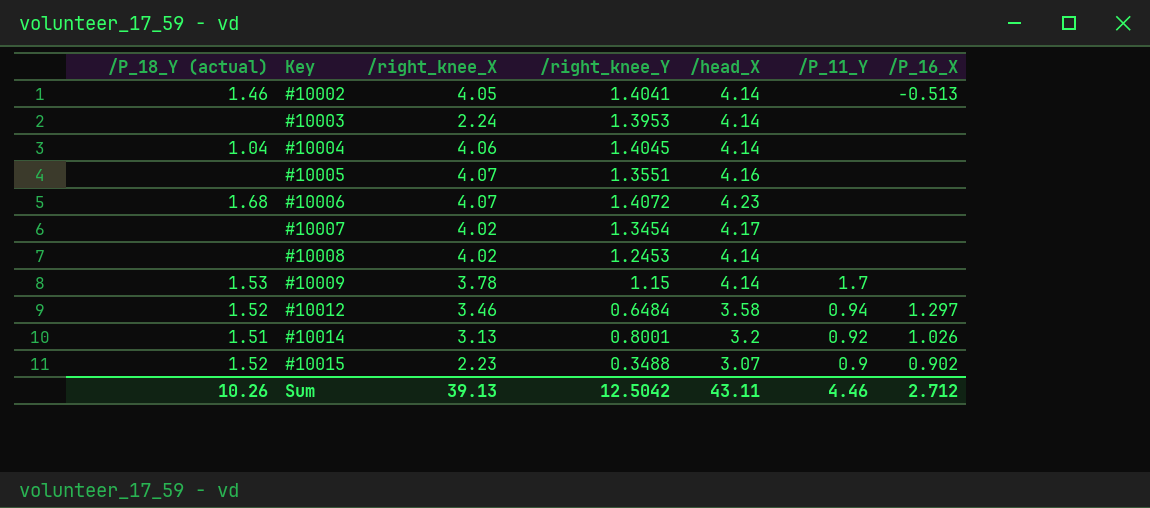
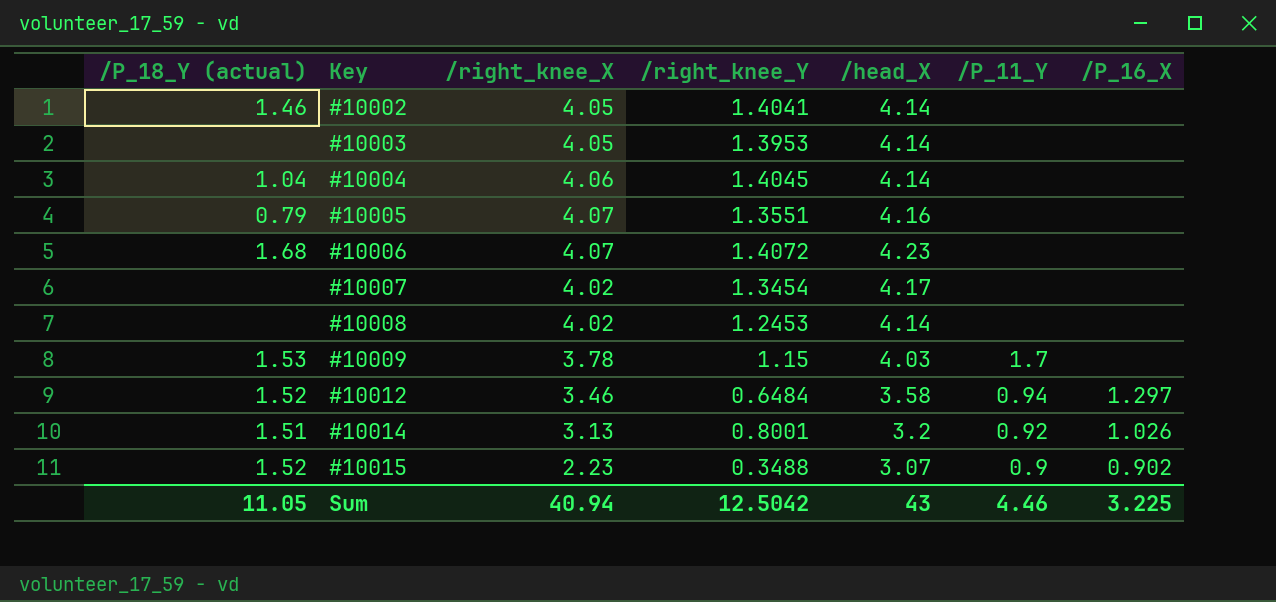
#10002 | /P_16_X: -0.513 -> none
#10003 | /right_knee_X: 2.24 -> 4.05
#10005 | /P_18_Y (actual): none -> 0.79
#10009 | /head_X: 4.14 -> 4.03
Sum | /P_18_Y (actual): 10.26 -> 11.05
Sum | /right_knee_X: 39.13 -> 40.94
Sum | /head_X: 43.11 -> 43
Sum | /P_16_X: 2.712 -> 3.225

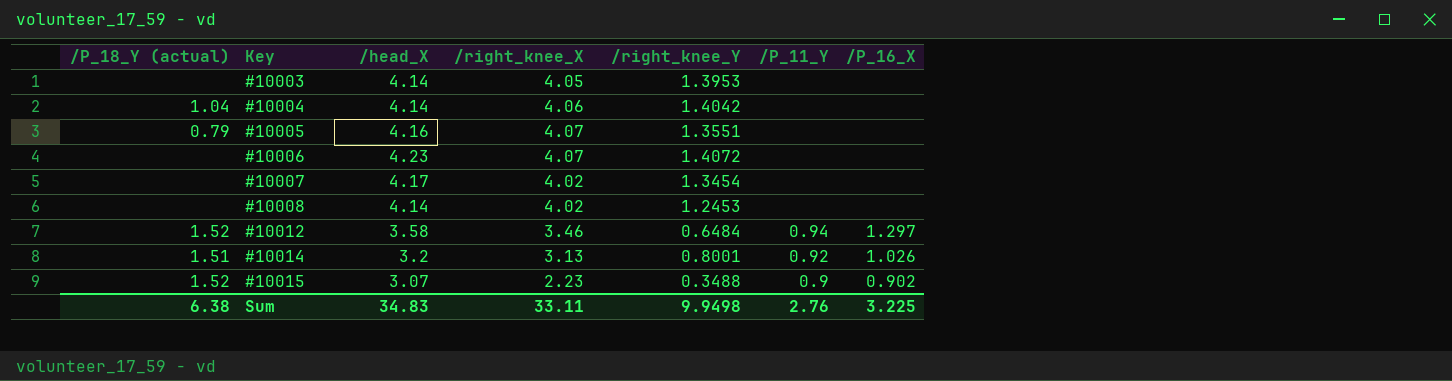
column /head_X | position: 5 -> 3
row #10002: 1.46 | 4.05 | 1.4041 | 4.14 | none | none -> none
row #10009: 1.53 | 3.78 | 1.15 | 4.03 | 1.7 | none -> none
#10004 | /right_knee_Y: 1.4045 -> 1.4042
#10006 | /P_18_Y (actual): 1.68 -> none
Sum | /P_18_Y (actual): 11.05 -> 6.38
Sum | /head_X: 43 -> 34.83
Sum | /right_knee_X: 40.94 -> 33.11
Sum | /right_knee_Y: 12.5042 -> 9.9498
Sum | /P_11_Y: 4.46 -> 2.76

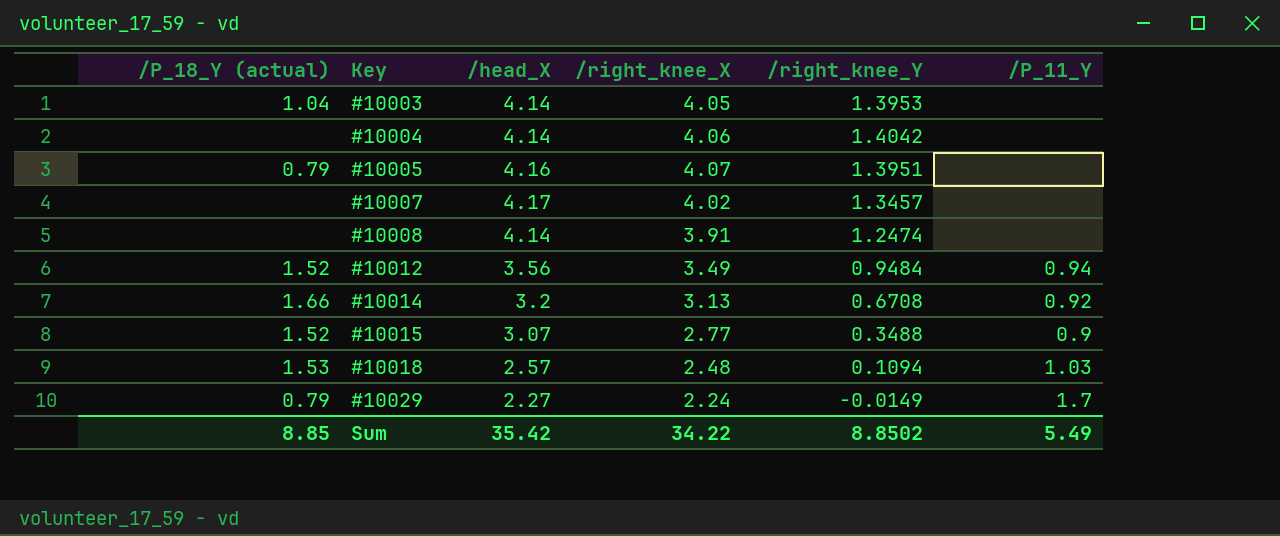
column /P_16_X | position: 7 -> none
row #10006: none | 4.23 | 4.07 | 1.4072 | none | none -> none
#10003 | /P_18_Y (actual): none -> 1.04
#10004 | /P_18_Y (actual): 1.04 -> none
#10005 | /right_knee_Y: 1.3551 -> 1.3951
#10007 | /right_knee_Y: 1.3454 -> 1.3457
#10008 | /right_knee_X: 4.02 -> 3.91
#10008 | /right_knee_Y: 1.2453 -> 1.2474
#10012 | /head_X: 3.58 -> 3.56
#10012 | /right_knee_X: 3.46 -> 3.49
#10012 | /right_knee_Y: 0.6484 -> 0.9484
#10014 | /P_18_Y (actual): 1.51 -> 1.66
#10014 | /right_knee_Y: 0.8001 -> 0.6708
#10015 | /right_knee_X: 2.23 -> 2.77
row #10018: none -> 1.53 | 2.57 | 2.48 | 0.1094 | 1.03
row #10029: none -> 0.79 | 2.27 | 2.24 | -0.0149 | 1.7
Sum | /P_18_Y (actual): 6.38 -> 8.85
Sum | /head_X: 34.83 -> 35.42
Sum | /right_knee_X: 33.11 -> 34.22
Sum | /right_knee_Y: 9.9498 -> 8.8502
Sum | /P_11_Y: 2.76 -> 5.49

